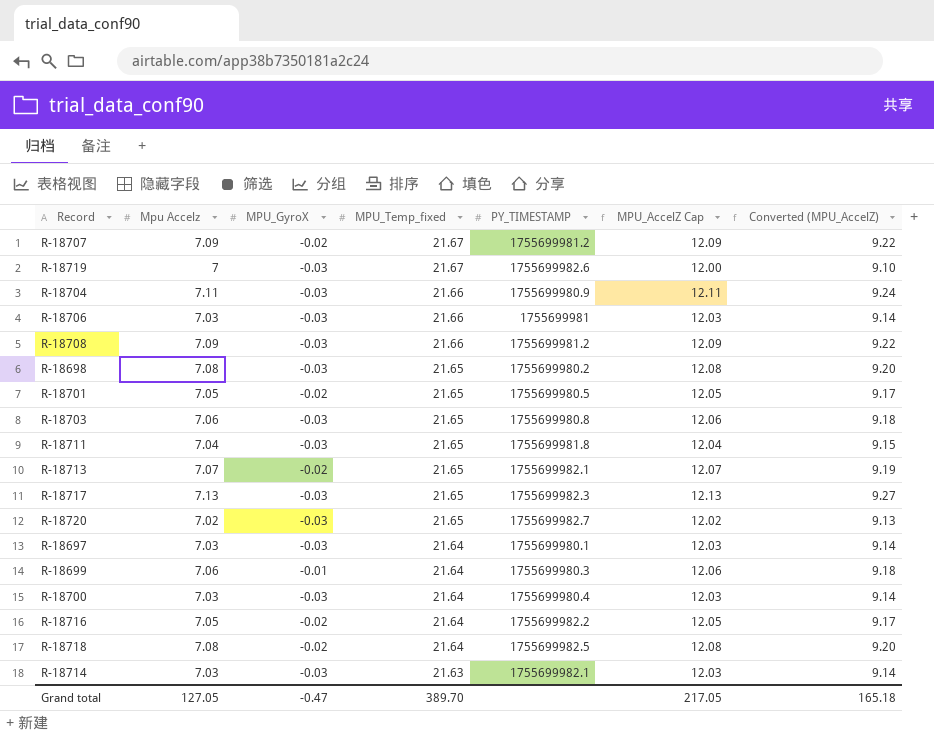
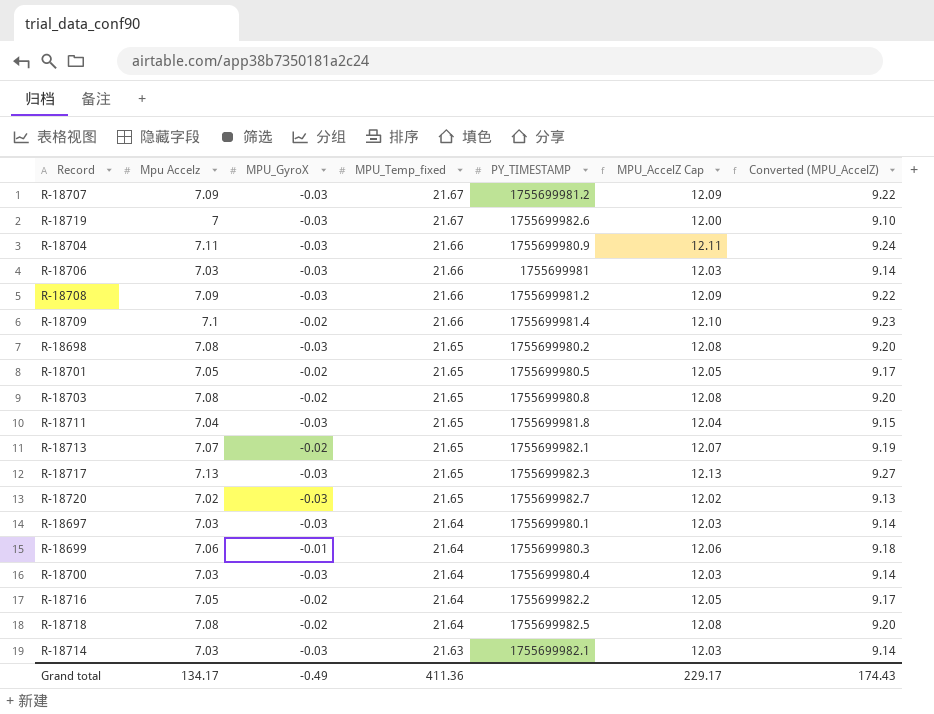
R-18707 | MPU_GyroX: -0.02 -> -0.03
row R-18709: none -> 7.1 | -0.02 | 21.66 | 1755699981.4 | 12.10 | 9.23
R-18703 | Mpu Accelz: 7.06 -> 7.08
R-18703 | MPU_GyroX: -0.03 -> -0.02
R-18703 | MPU_AccelZ Cap: 12.06 -> 12.08
R-18703 | Converted (MPU_AccelZ): 9.18 -> 9.20
Grand total | Mpu Accelz: 127.05 -> 134.17
Grand total | MPU_GyroX: -0.47 -> -0.49
Grand total | MPU_Temp_fixed: 389.70 -> 411.36
Grand total | MPU_AccelZ Cap: 217.05 -> 229.17
Grand total | Converted (MPU_AccelZ): 165.18 -> 174.43

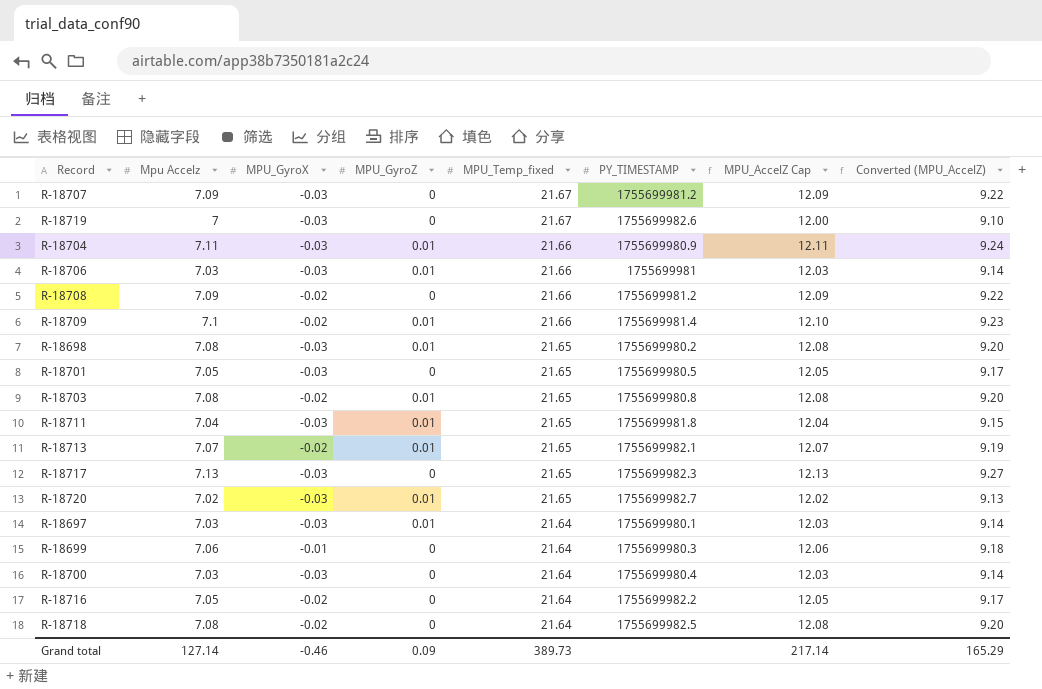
column MPU_GyroZ | position: none -> 4
row R-18714: 7.03 | -0.03 | 21.63 | 1755699982.1 | 12.03 | 9.14 -> none
R-18708 | MPU_GyroX: -0.03 -> -0.02
R-18701 | MPU_GyroX: -0.02 -> -0.03
Grand total | Mpu Accelz: 134.17 -> 127.14
Grand total | MPU_GyroX: -0.49 -> -0.46
Grand total | MPU_Temp_fixed: 411.36 -> 389.73
Grand total | MPU_AccelZ Cap: 229.17 -> 217.14
Grand total | Converted (MPU_AccelZ): 174.43 -> 165.29

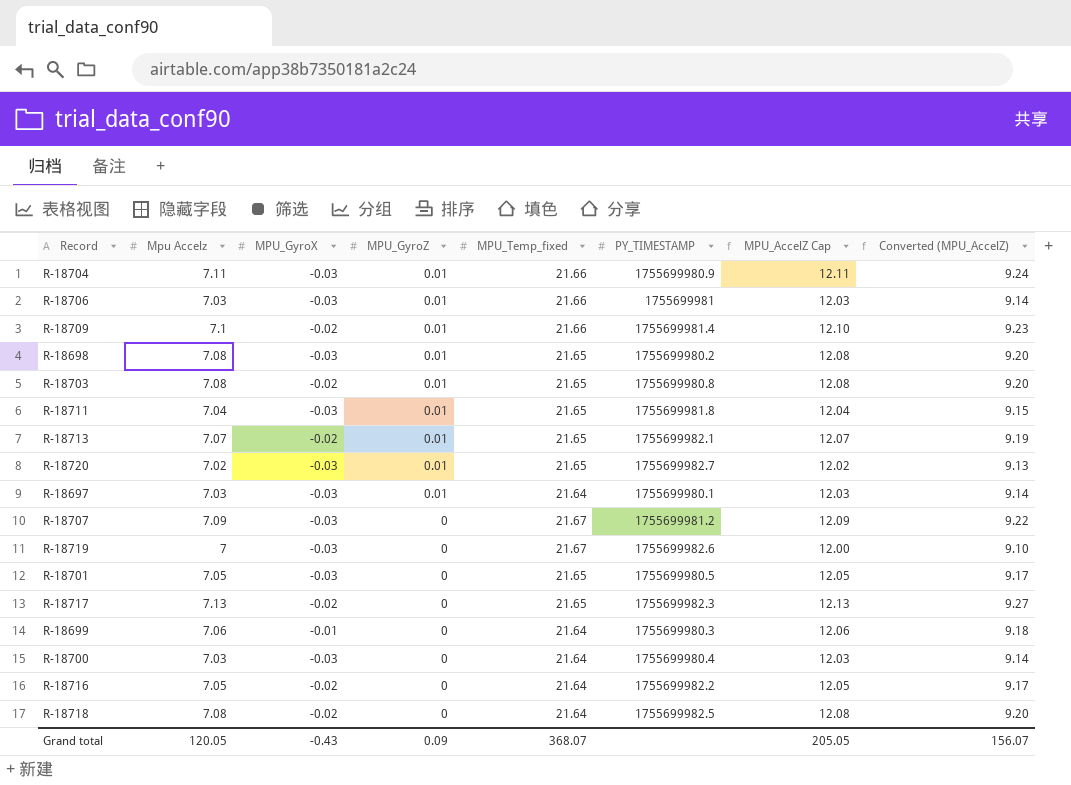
row order: MPU_Temp_fixed descending -> MPU_GyroZ descending
row R-18708: 7.09 | -0.02 | 0 | 21.66 | 1755699981.2 | 12.09 | 9.22 -> none
R-18717 | MPU_GyroX: -0.03 -> -0.02
Grand total | Mpu Accelz: 127.14 -> 120.05
Grand total | MPU_GyroX: -0.46 -> -0.43
Grand total | MPU_Temp_fixed: 389.73 -> 368.07
Grand total | MPU_AccelZ Cap: 217.14 -> 205.05
Grand total | Converted (MPU_AccelZ): 165.29 -> 156.07

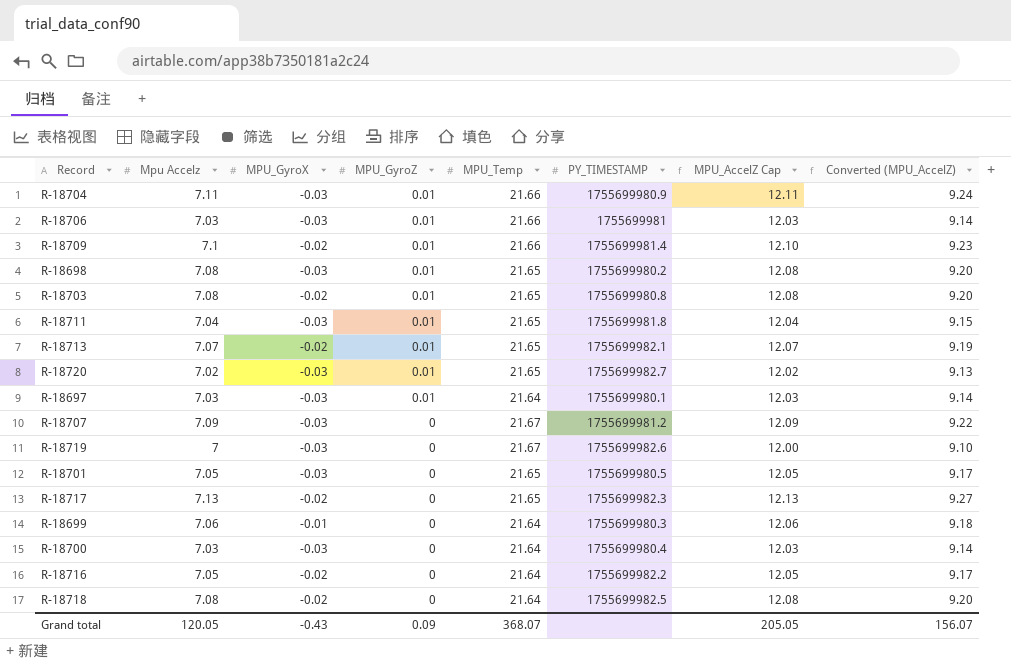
column name: MPU_Temp_fixed -> MPU_Temp

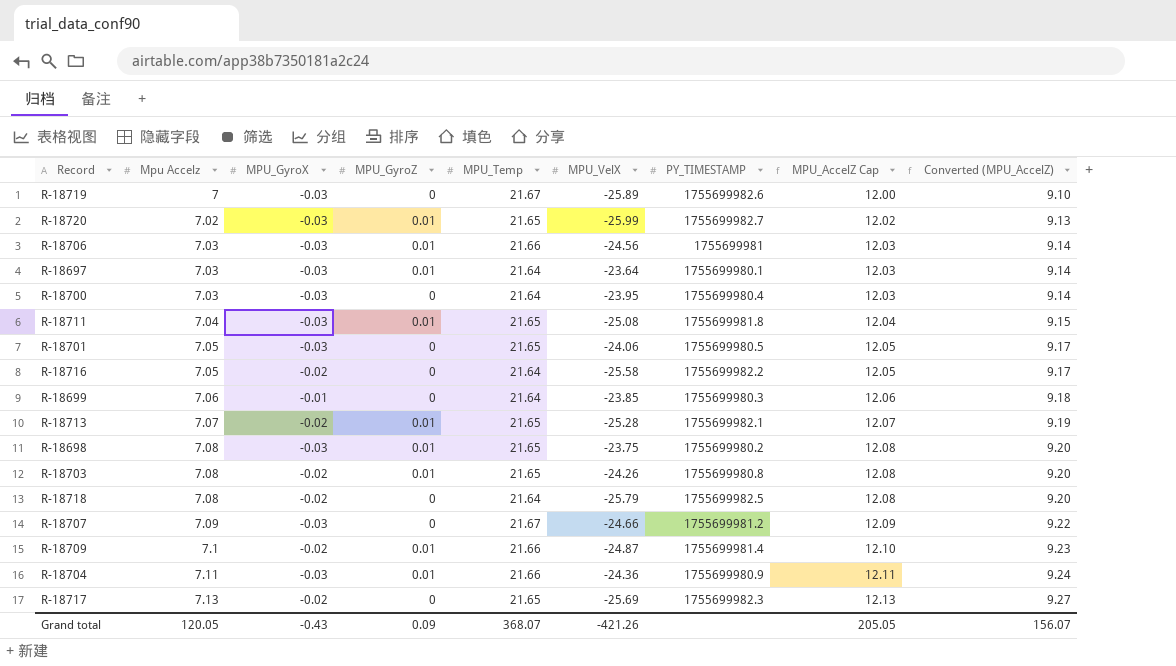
row order: MPU_GyroZ descending -> Mpu Accelz ascending
column MPU_VelX | position: none -> 6

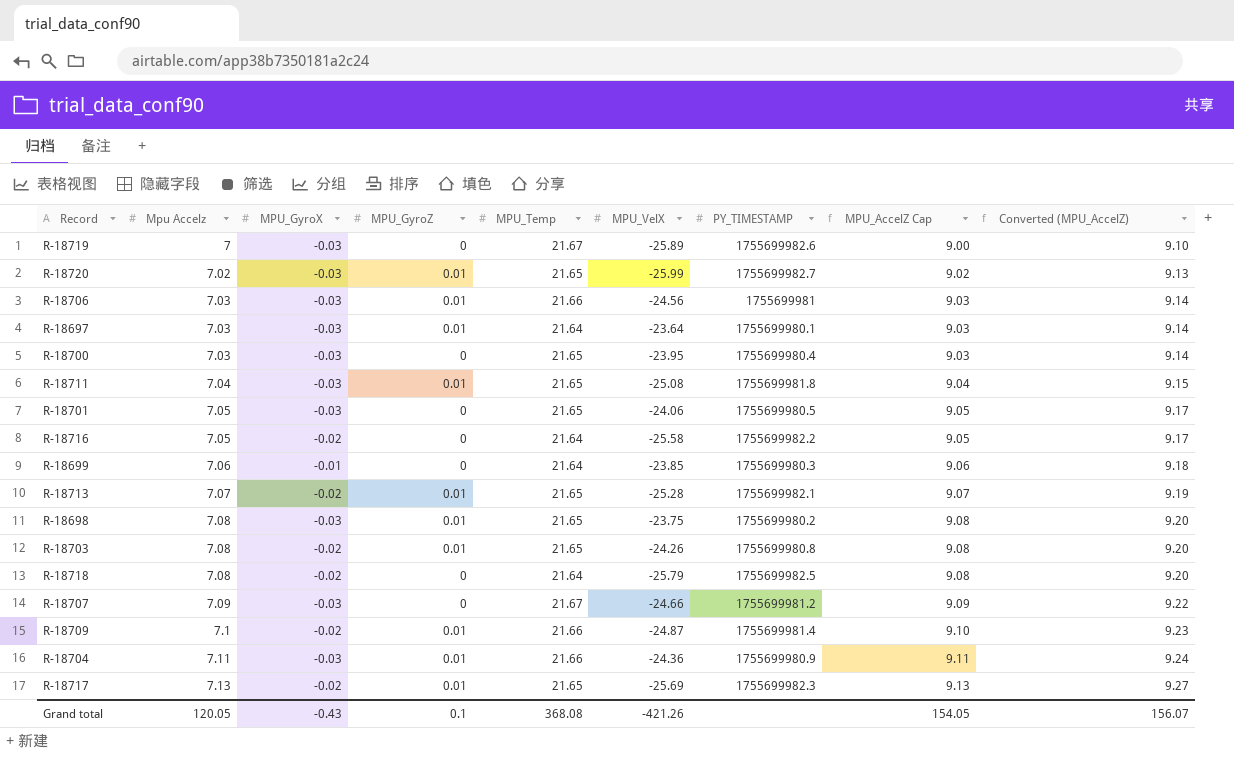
column MPU_AccelZ Cap | formula: [Mpu Accelz] + 5 -> [Mpu Accelz] + 2
R-18700 | MPU_Temp: 21.64 -> 21.65
R-18717 | MPU_GyroZ: 0 -> 0.01
Grand total | MPU_GyroZ: 0.09 -> 0.1
Grand total | MPU_Temp: 368.07 -> 368.08
Grand total | MPU_AccelZ Cap: 205.05 -> 154.05

